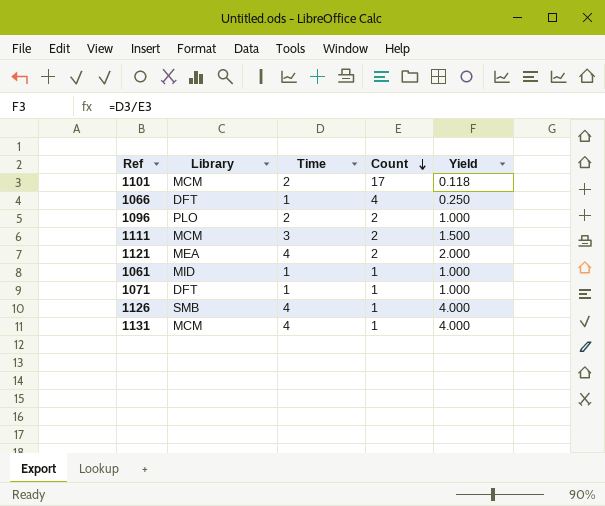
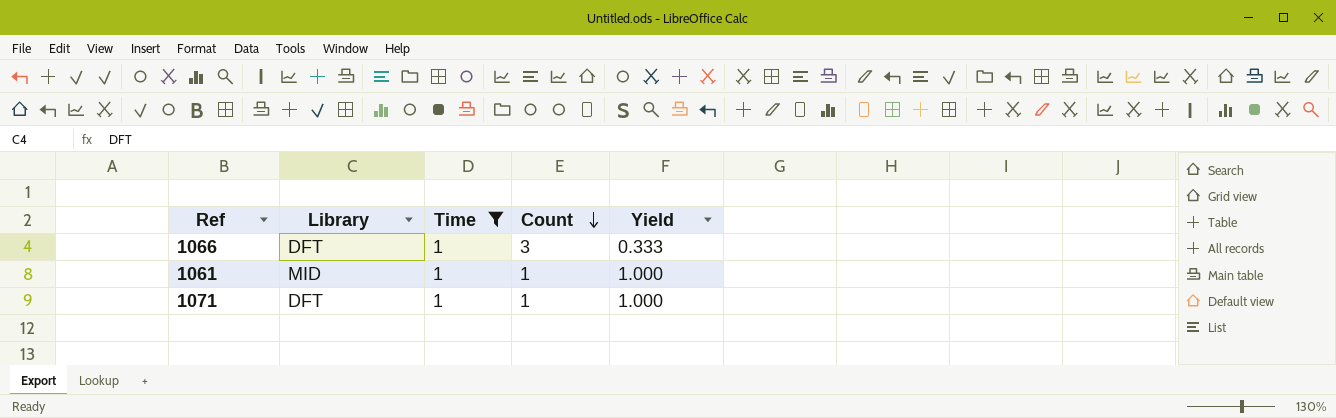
filter: none -> Time = 1
1066 | Count: 4 -> 3
1066 | Yield: 0.250 -> 0.333

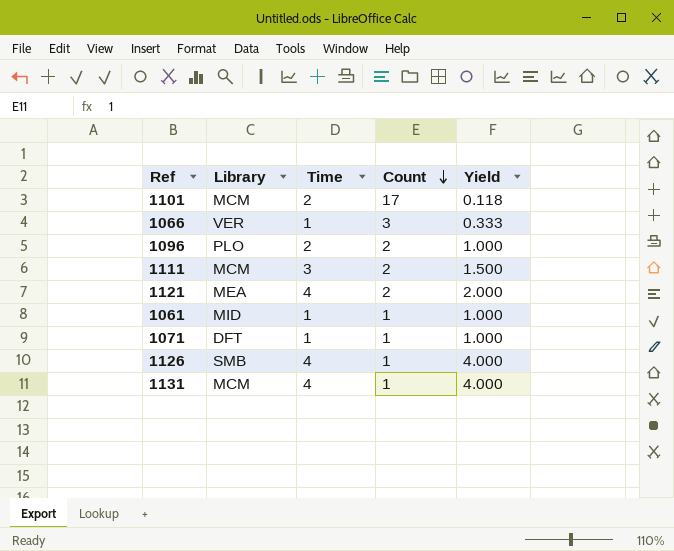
filter: Time = 1 -> none
1066 | Library: DFT -> VER

